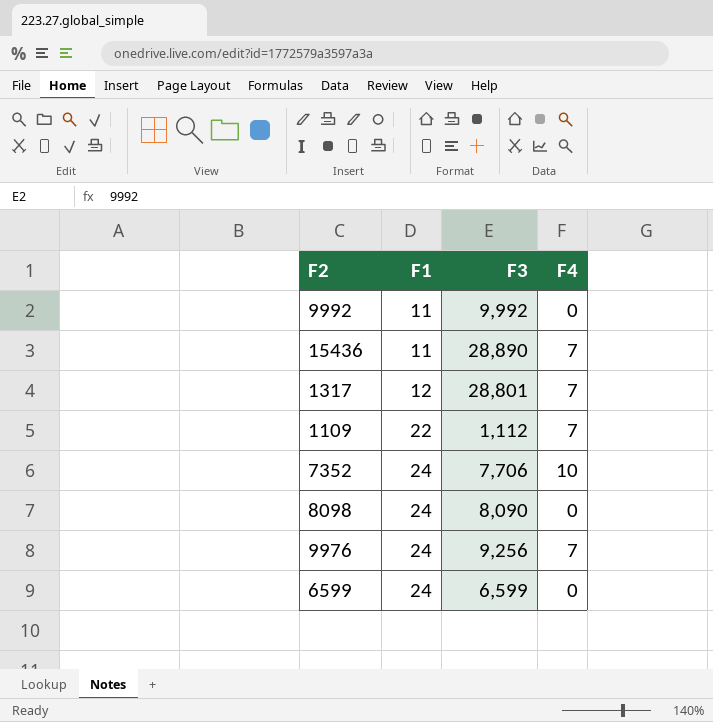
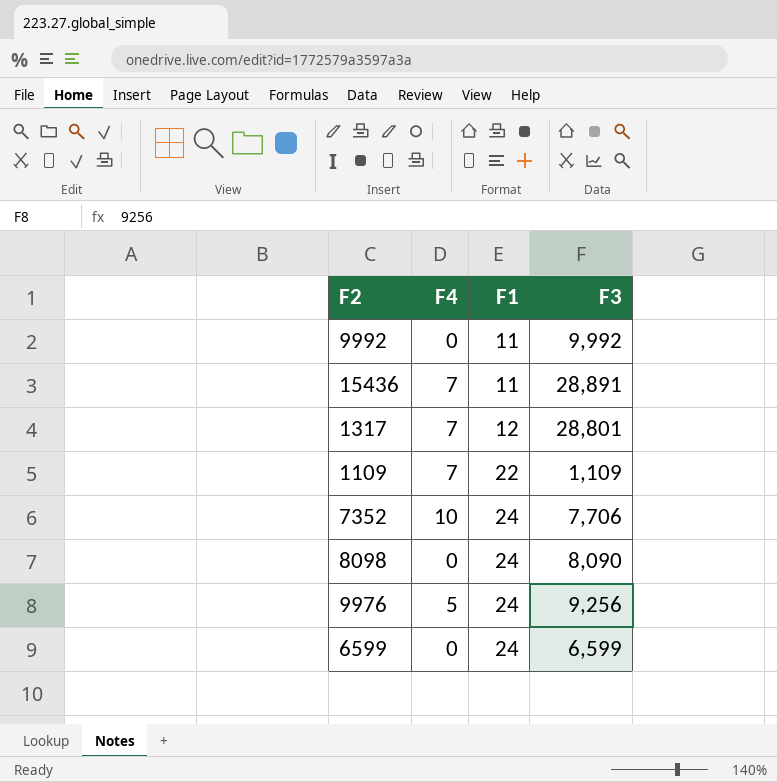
column F4 | position: 4 -> 2
15436 | F3: 28,890 -> 28,891
1109 | F3: 1,112 -> 1,109
9976 | F4: 7 -> 5

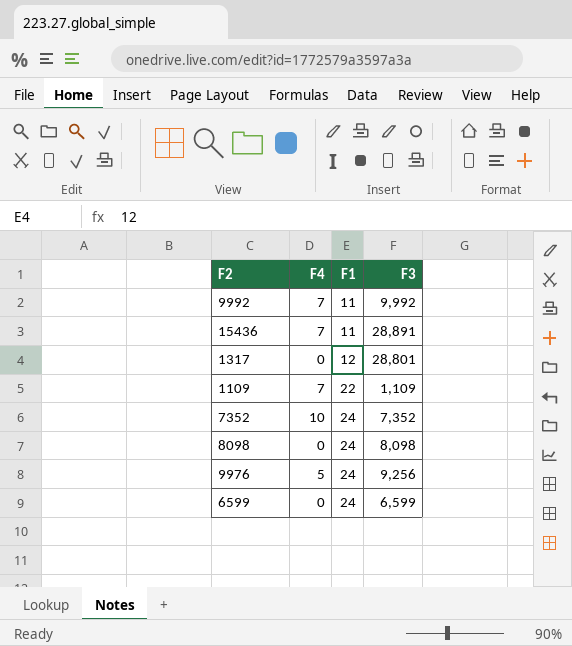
9992 | F4: 0 -> 7
1317 | F4: 7 -> 0
7352 | F3: 7,706 -> 7,352
8098 | F3: 8,090 -> 8,098

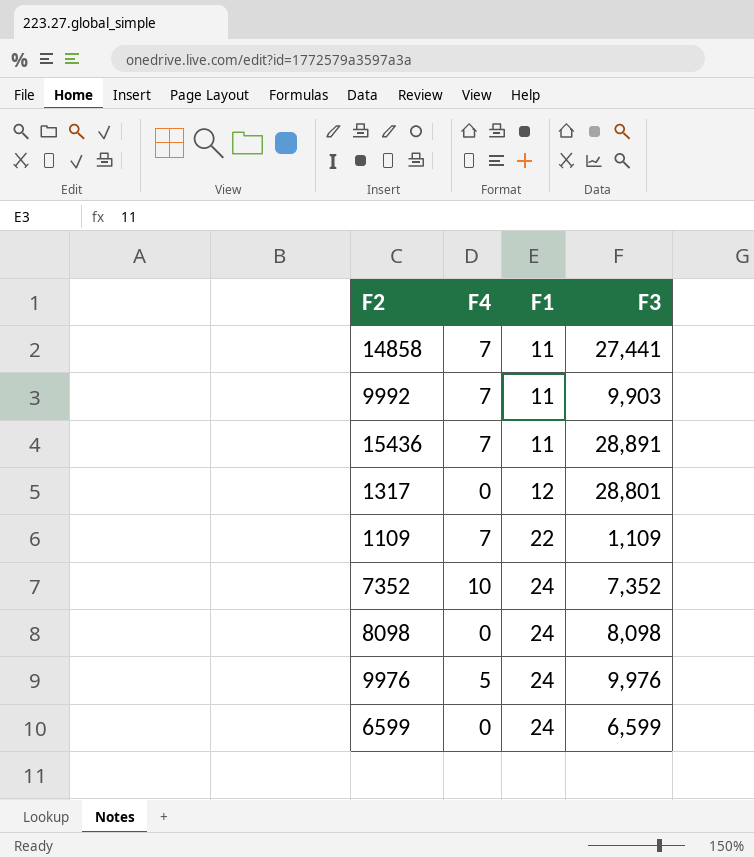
row 14858: none -> 7 | 11 | 27,441
9992 | F3: 9,992 -> 9,903
9976 | F3: 9,256 -> 9,976

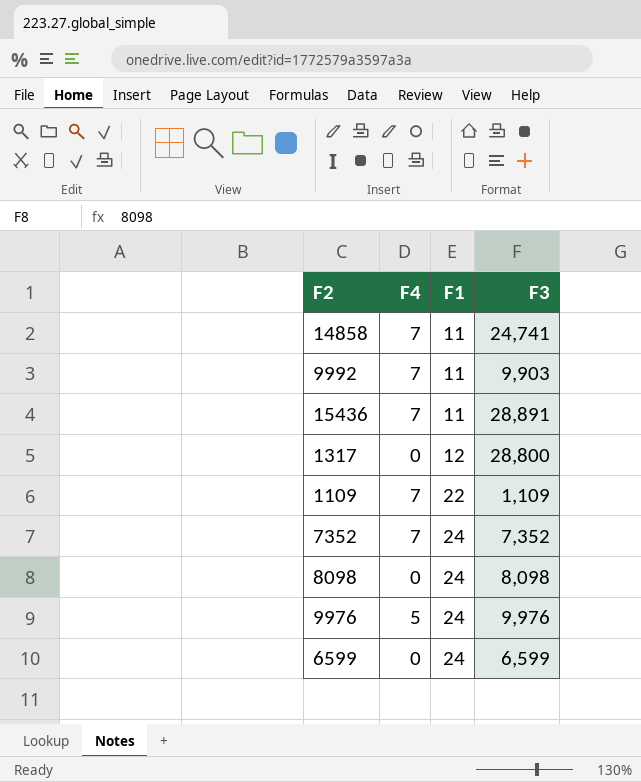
14858 | F3: 27,441 -> 24,741
1317 | F3: 28,801 -> 28,800
7352 | F4: 10 -> 7

